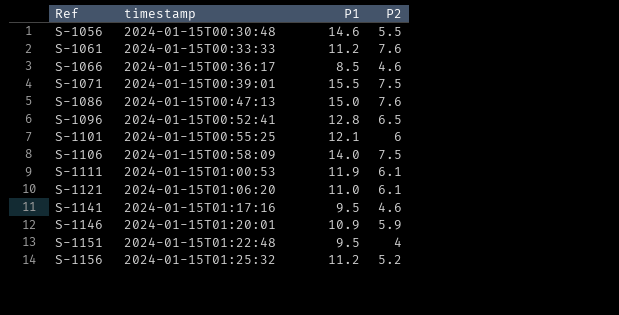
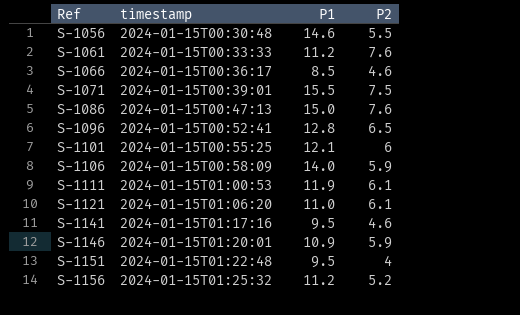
S-1106 | P2: 7.5 -> 5.9

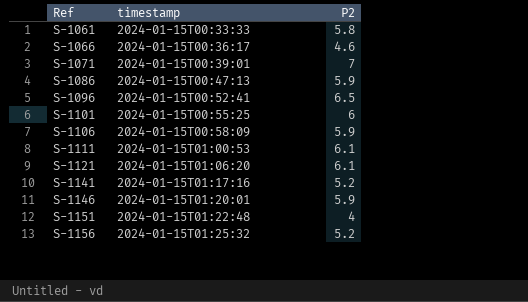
column P1 | position: 3 -> none
row S-1056: 2024-01-15T00:30:48 | 14.6 | 5.5 -> none
S-1061 | P2: 7.6 -> 5.8
S-1071 | P2: 7.5 -> 7
S-1086 | P2: 7.6 -> 5.9
S-1141 | P2: 4.6 -> 5.2

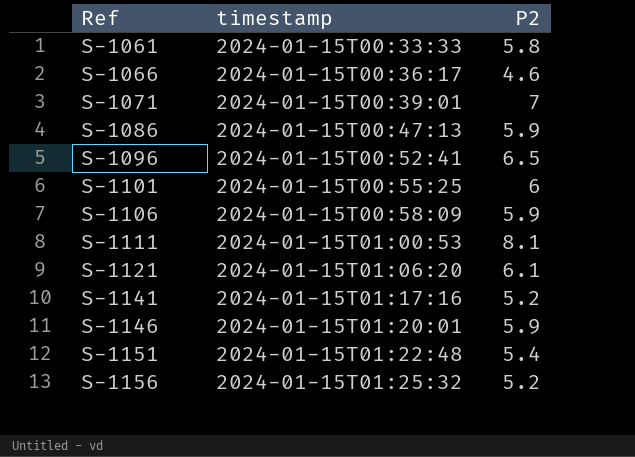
S-1111 | P2: 6.1 -> 8.1
S-1151 | P2: 4 -> 5.4

